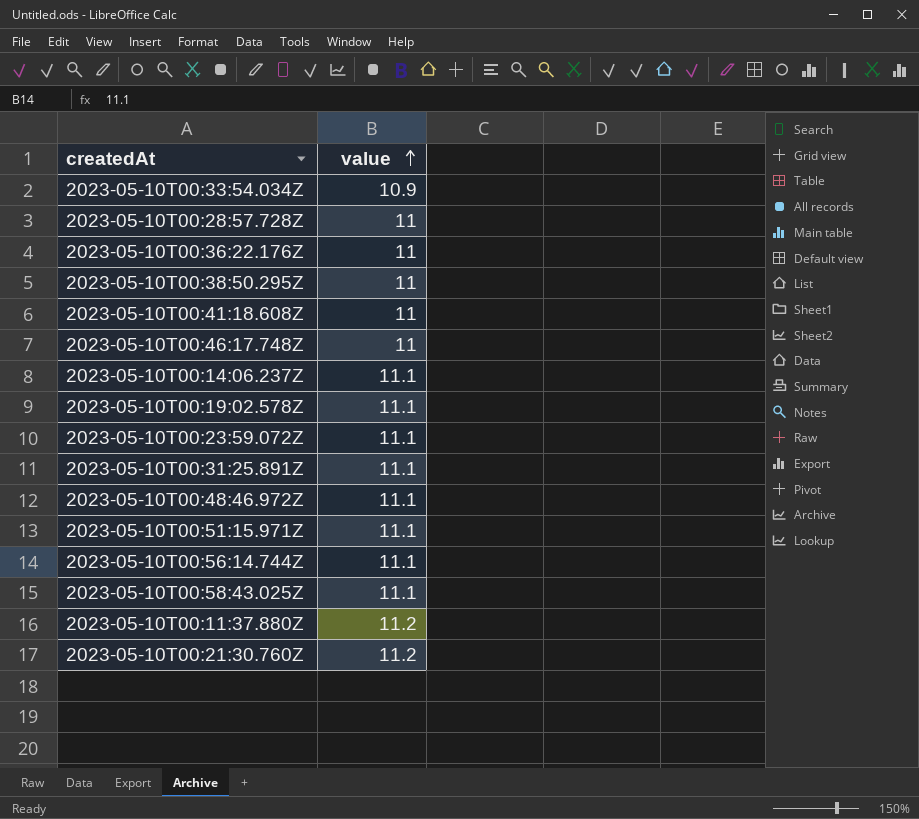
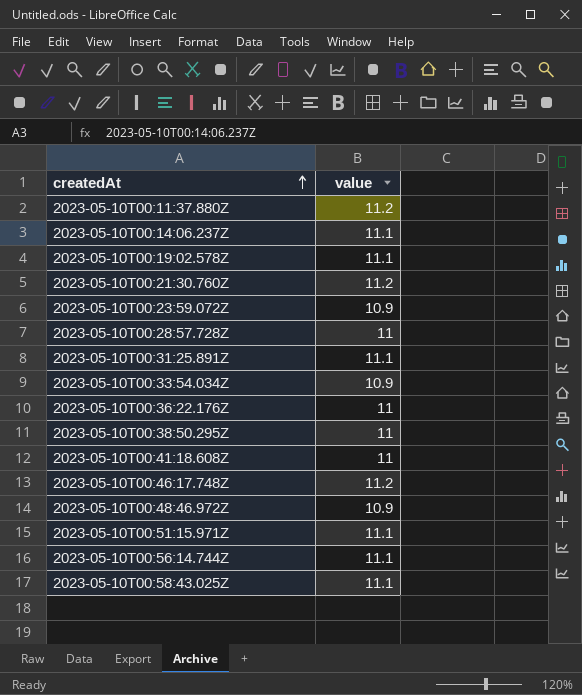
row order: value ascending -> createdAt ascending
2023-05-10T00:23:59.072Z | value: 11.1 -> 10.9
2023-05-10T00:46:17.748Z | value: 11 -> 11.2
2023-05-10T00:48:46.972Z | value: 11.1 -> 10.9

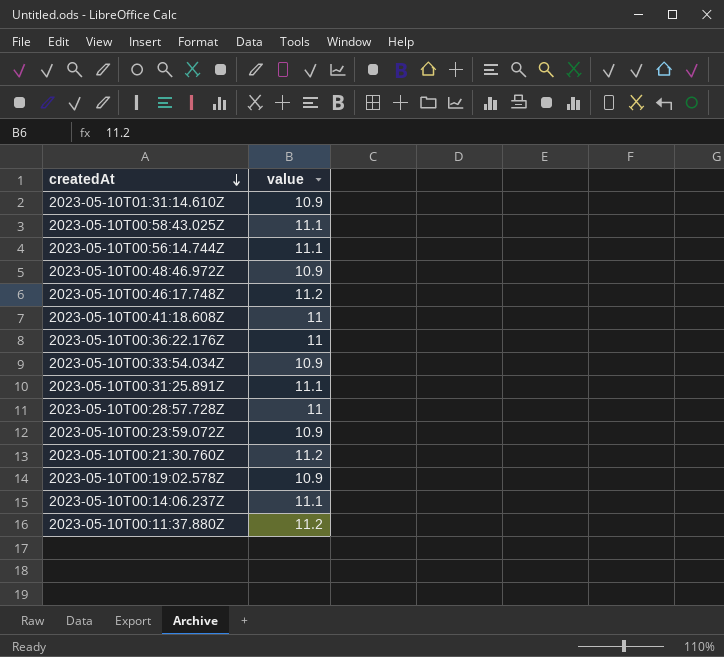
row order: createdAt ascending -> createdAt descending
row 2023-05-10T00:38:50.295Z: 11 -> none
row 2023-05-10T00:51:15.971Z: 11.1 -> none
row 2023-05-10T01:31:14.610Z: none -> 10.9
2023-05-10T00:19:02.578Z | value: 11.1 -> 10.9

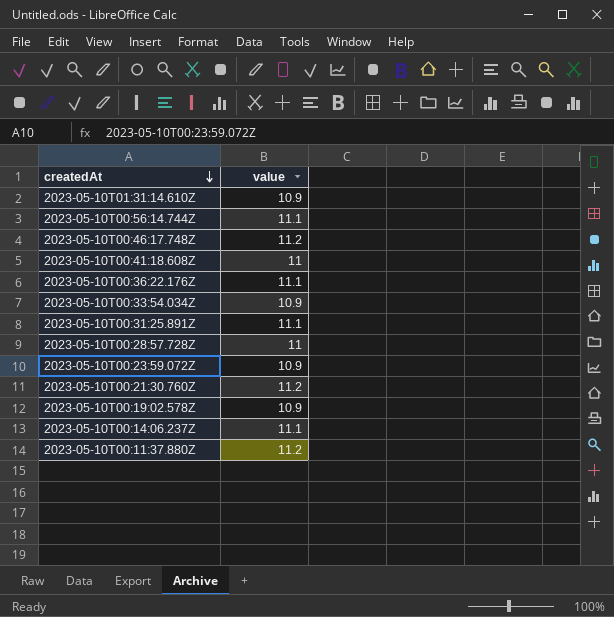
row 2023-05-10T00:58:43.025Z: 11.1 -> none
row 2023-05-10T00:48:46.972Z: 10.9 -> none
2023-05-10T00:36:22.176Z | value: 11 -> 11.1

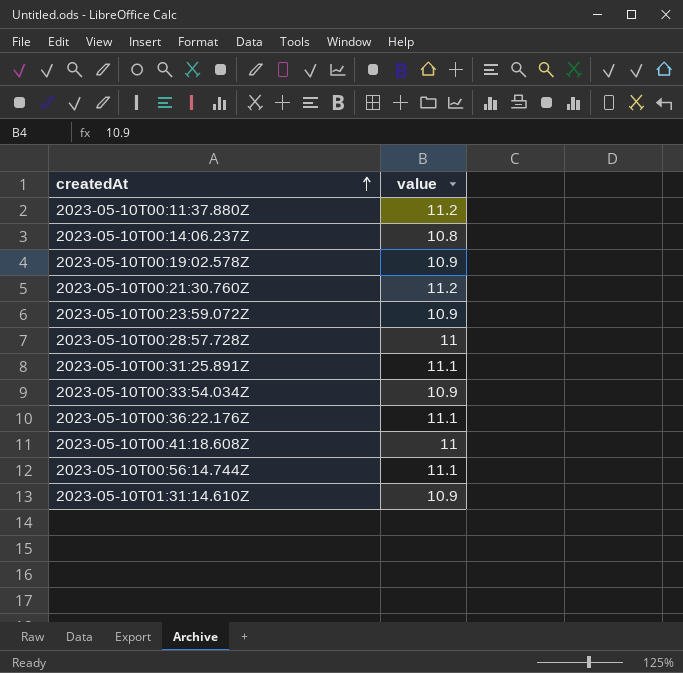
row order: createdAt descending -> createdAt ascending
row 2023-05-10T00:46:17.748Z: 11.2 -> none
2023-05-10T00:14:06.237Z | value: 11.1 -> 10.8

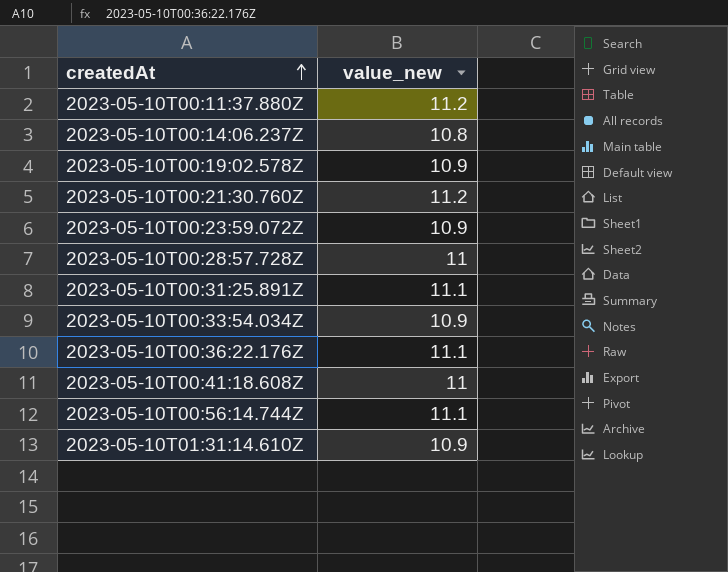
column name: value -> value_new

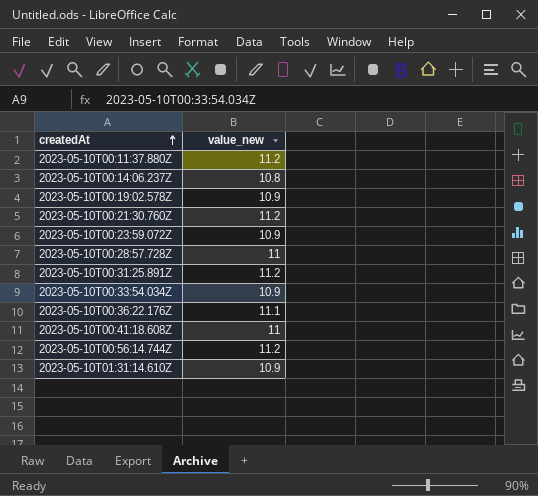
2023-05-10T00:31:25.891Z | value_new: 11.1 -> 11.2
2023-05-10T00:56:14.744Z | value_new: 11.1 -> 11.2

